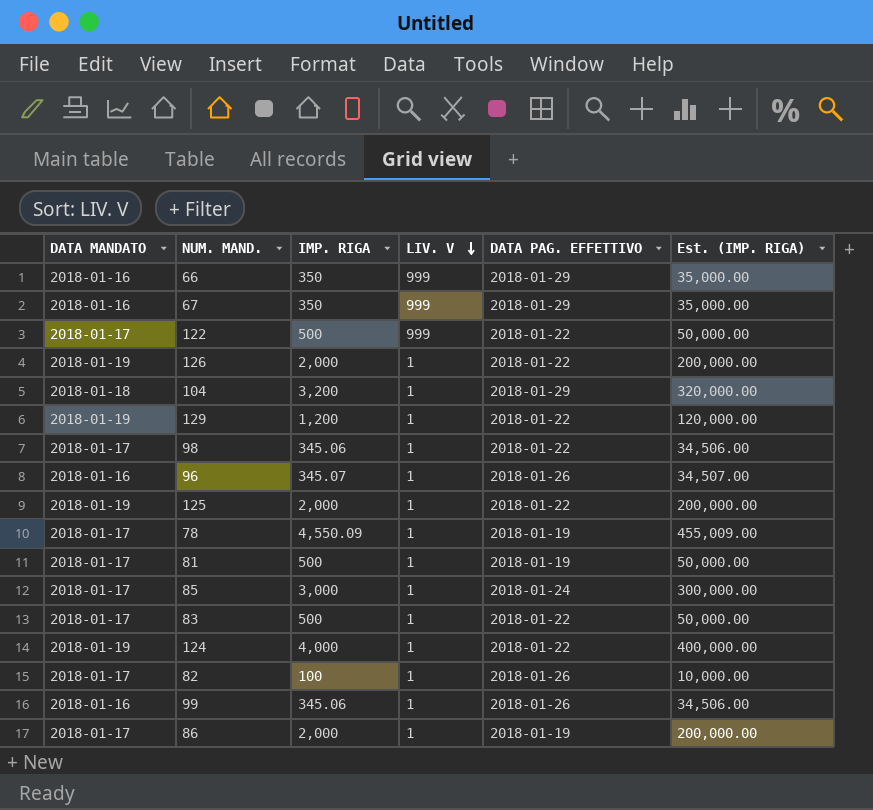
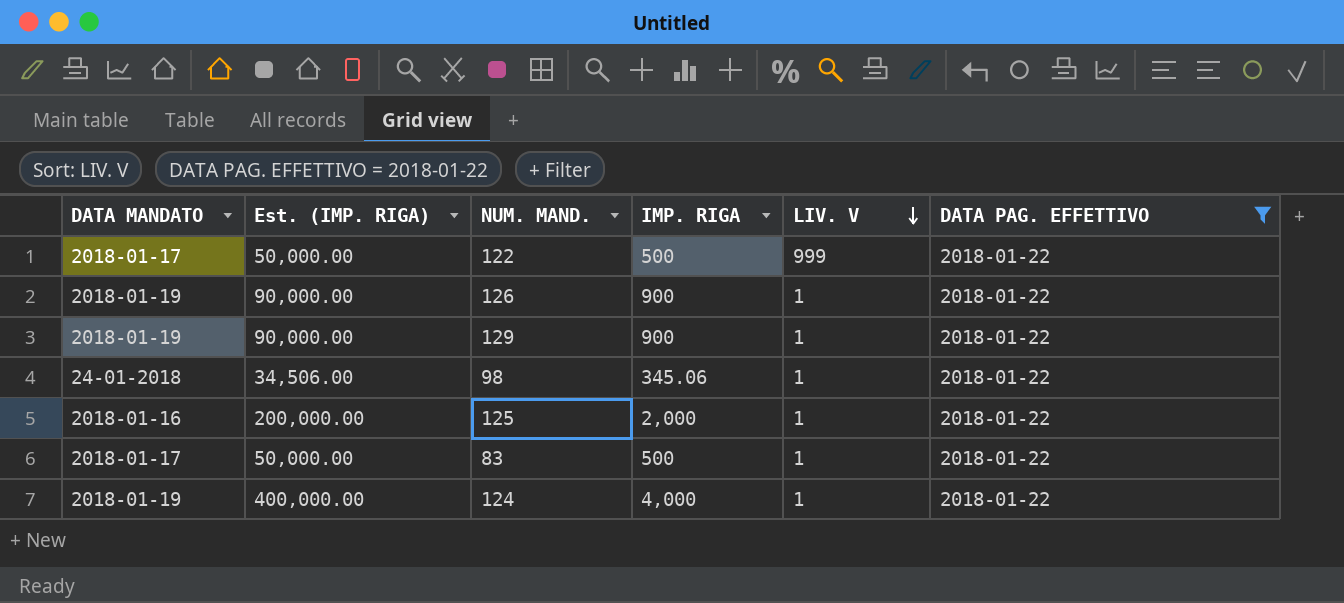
filter: none -> DATA PAG. EFFETTIVO = 2018-01-22
column Est. (IMP. RIGA) | position: 6 -> 2
126 | Est. (IMP. RIGA): 200,000.00 -> 90,000.00
126 | IMP. RIGA: 2,000 -> 900
129 | Est. (IMP. RIGA): 120,000.00 -> 90,000.00
129 | IMP. RIGA: 1,200 -> 900
98 | DATA MANDATO: 2018-01-17 -> 24-01-2018
125 | DATA MANDATO: 2018-01-19 -> 2018-01-16

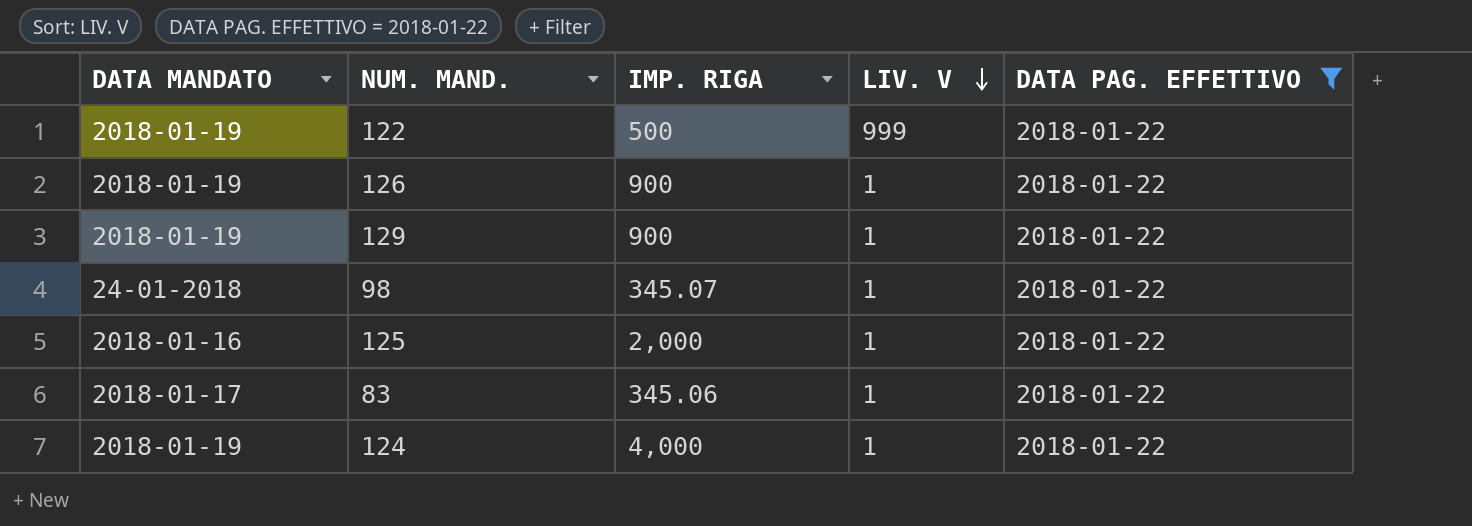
column Est. (IMP. RIGA) | formula: [IMP. RIGA] * 100 -> none
122 | DATA MANDATO: 2018-01-17 -> 2018-01-19
98 | IMP. RIGA: 345.06 -> 345.07
83 | IMP. RIGA: 500 -> 345.06

